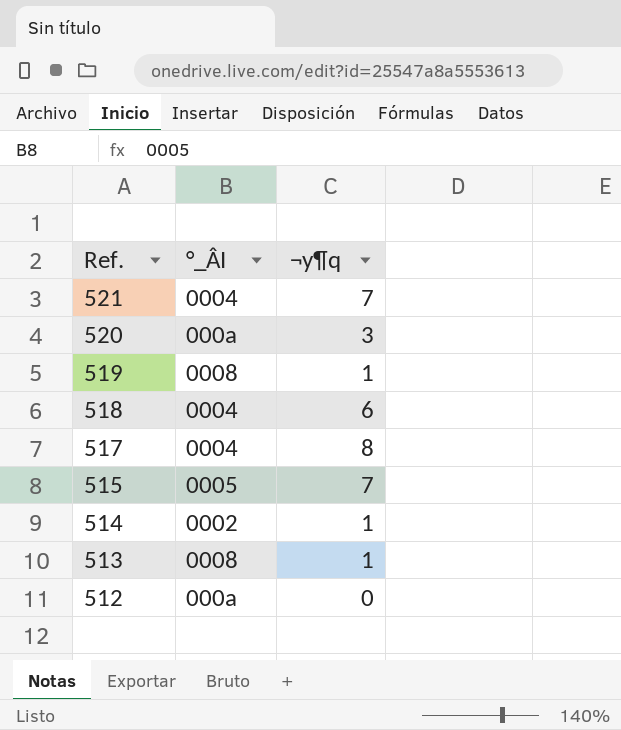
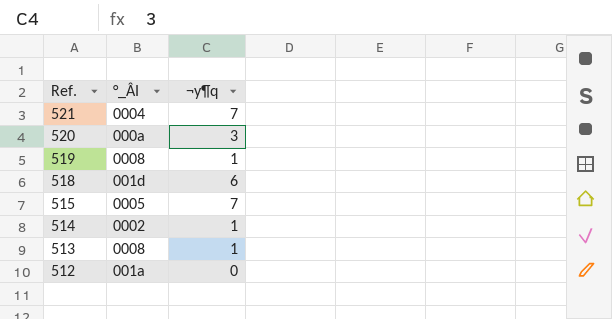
row 517: 0004 | 8 -> none
518 | °_ÂI: 0004 -> 001d
512 | °_ÂI: 000a -> 001a

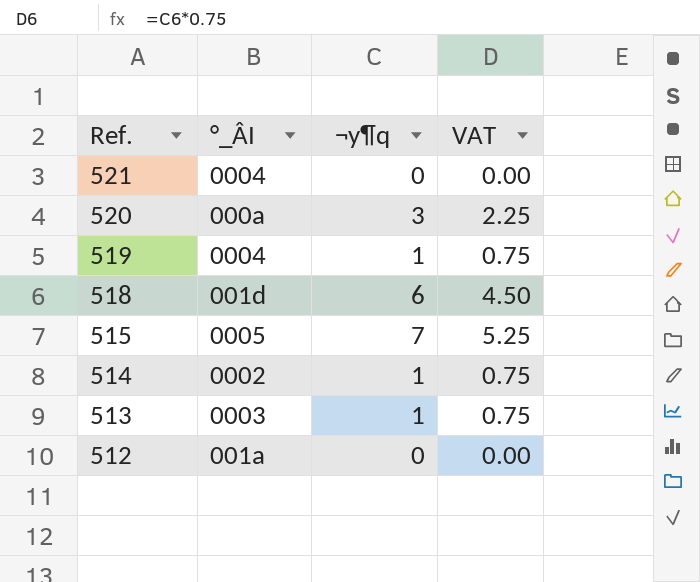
column VAT | formula: none -> [¬y¶q] * 0.75
521 | ¬y¶q: 7 -> 0
519 | °_ÂI: 0008 -> 0004
513 | °_ÂI: 0008 -> 0003

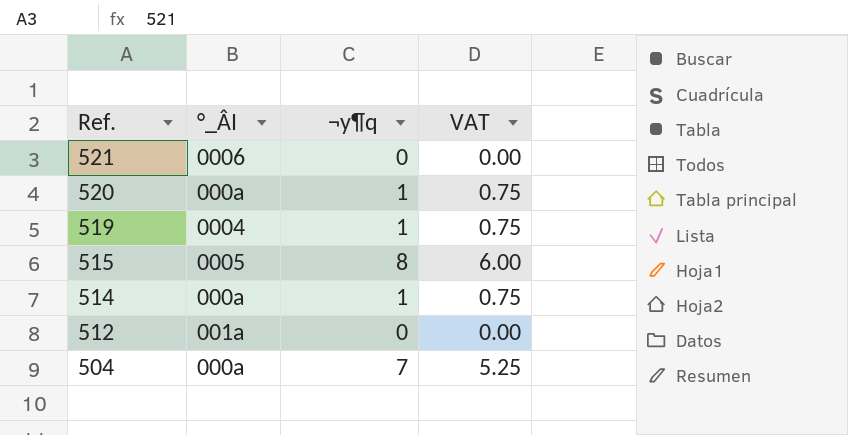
row 518: 001d | 6 | 4.50 -> none
row 513: 0003 | 1 | 0.75 -> none
521 | °_ÂI: 0004 -> 0006
520 | ¬y¶q: 3 -> 1
520 | VAT: 2.25 -> 0.75
515 | ¬y¶q: 7 -> 8
515 | VAT: 5.25 -> 6.00
514 | °_ÂI: 0002 -> 000a
row 504: none -> 000a | 7 | 5.25

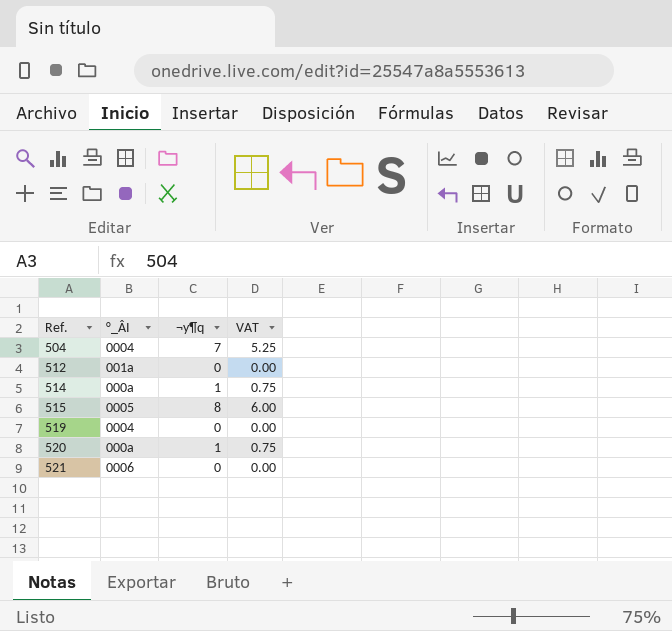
row order: Ref. descending -> Ref. ascending
504 | °_ÂI: 000a -> 0004
519 | ¬y¶q: 1 -> 0
519 | VAT: 0.75 -> 0.00

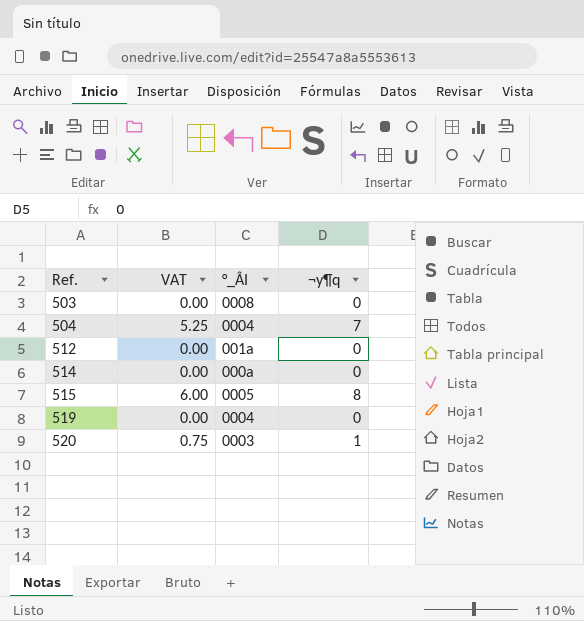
column VAT | position: 4 -> 2
row 521: 0006 | 0 | 0.00 -> none
row 503: none -> 0.00 | 0008 | 0
514 | VAT: 0.75 -> 0.00
514 | ¬y¶q: 1 -> 0
520 | °_ÂI: 000a -> 0003

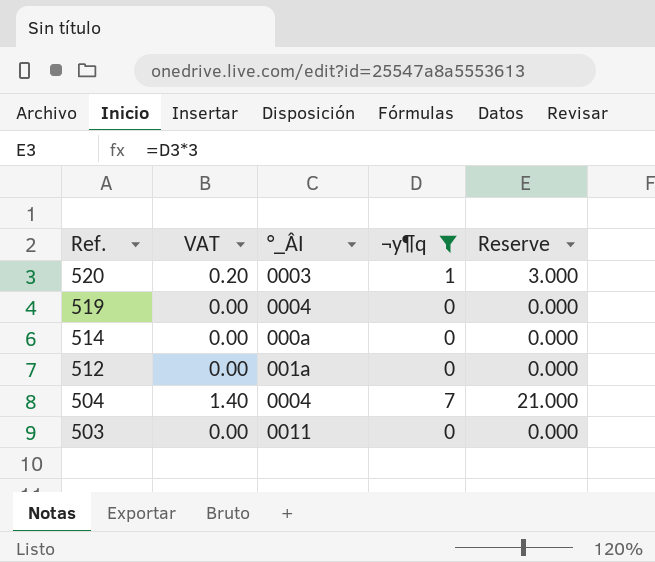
filter: none -> ¬y¶q != 8
row order: Ref. ascending -> Ref. descending
column VAT | formula: [¬y¶q] * 0.75 -> [¬y¶q] * 0.2
column Reserve | formula: none -> [¬y¶q] * 3
503 | °_ÂI: 0008 -> 0011

